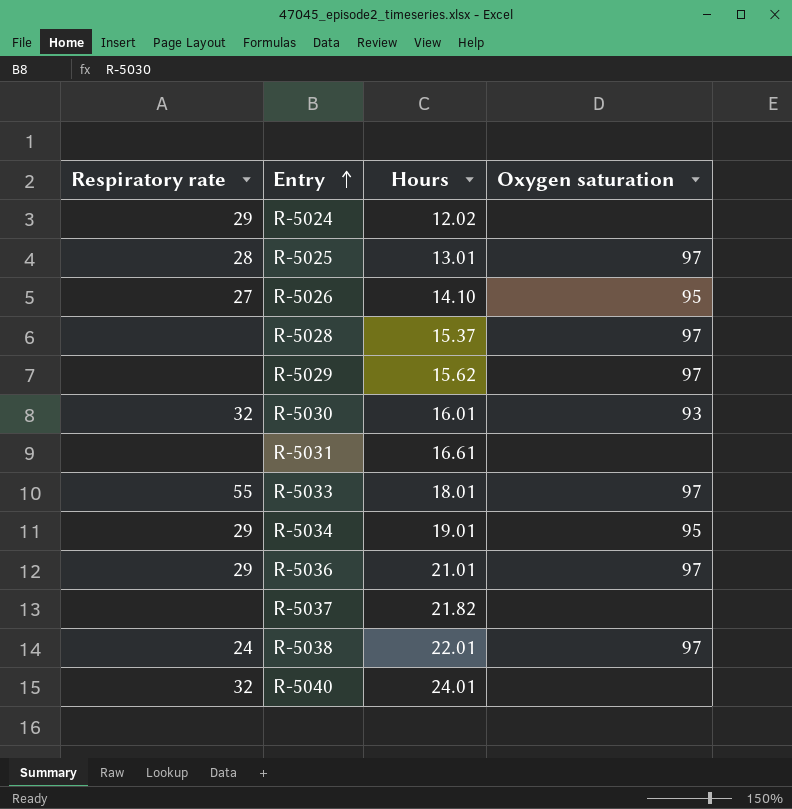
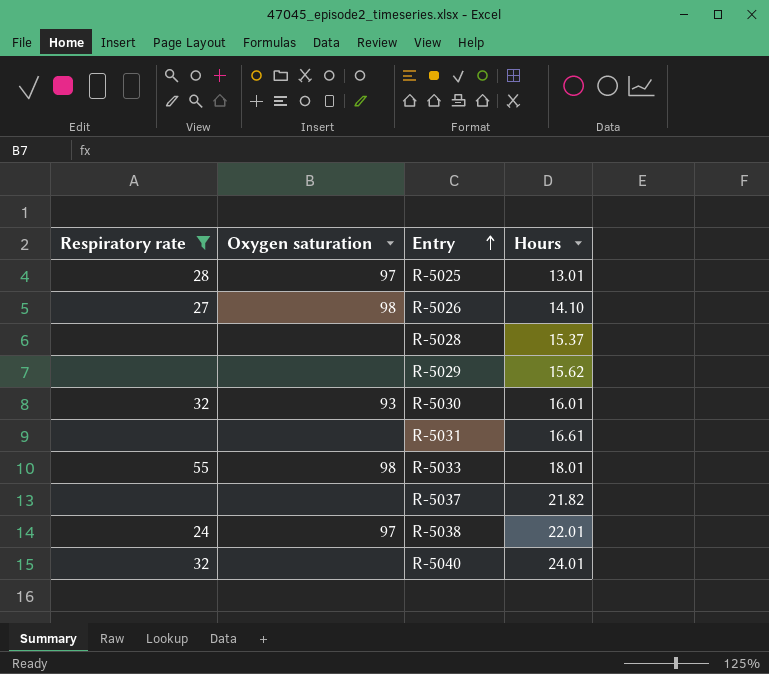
filter: none -> Respiratory rate != 29
column Oxygen saturation | position: 4 -> 2
R-5026 | Oxygen saturation: 95 -> 98
R-5028 | Oxygen saturation: 97 -> none
R-5029 | Oxygen saturation: 97 -> none
R-5033 | Oxygen saturation: 97 -> 98

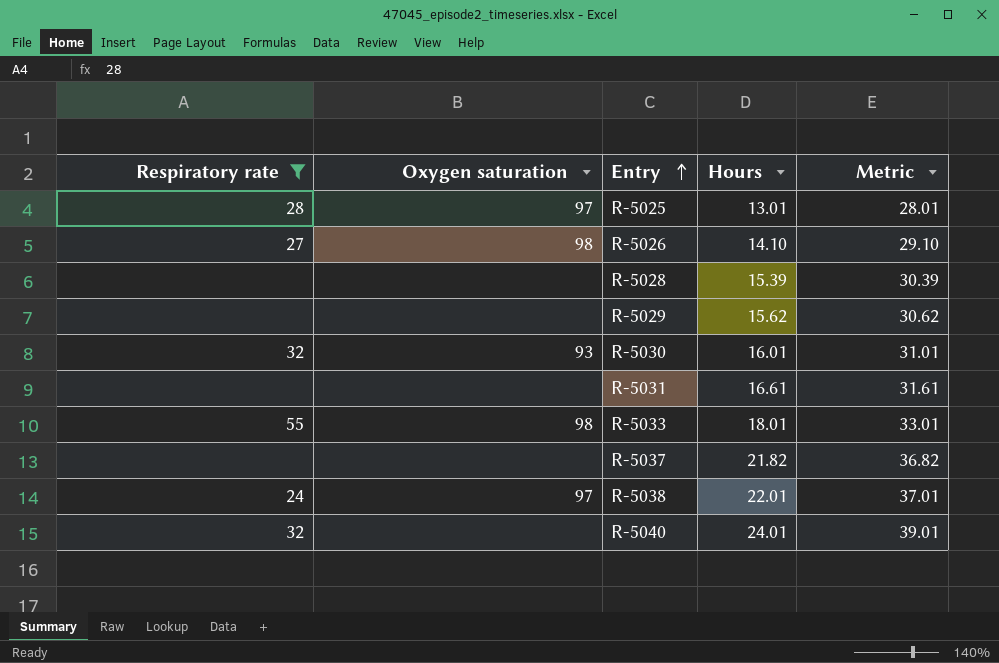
column Metric | formula: none -> [Hours] + 15
R-5028 | Hours: 15.37 -> 15.39

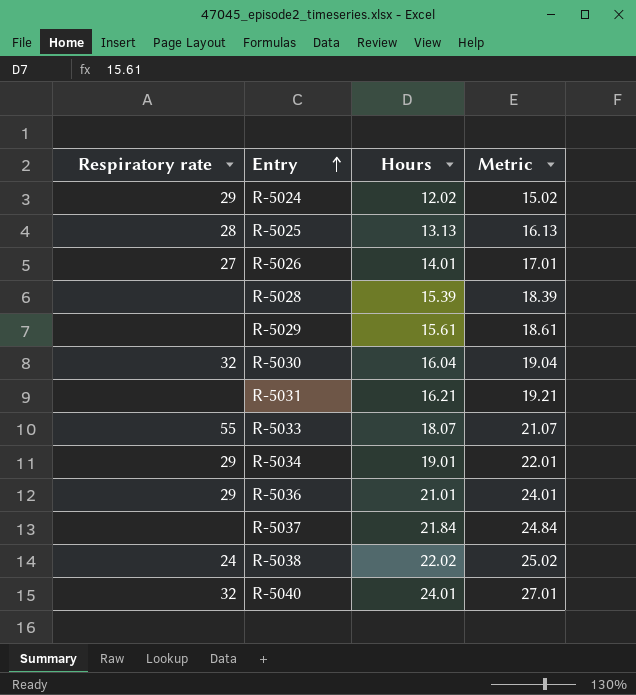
filter: Respiratory rate != 29 -> none
column Oxygen saturation | position: 2 -> none
column Metric | formula: [Hours] + 15 -> [Hours] + 3
R-5025 | Hours: 13.01 -> 13.13
R-5026 | Hours: 14.10 -> 14.01
R-5029 | Hours: 15.62 -> 15.61
R-5030 | Hours: 16.01 -> 16.04
R-5031 | Hours: 16.61 -> 16.21
R-5033 | Hours: 18.01 -> 18.07
R-5037 | Hours: 21.82 -> 21.84
R-5038 | Hours: 22.01 -> 22.02

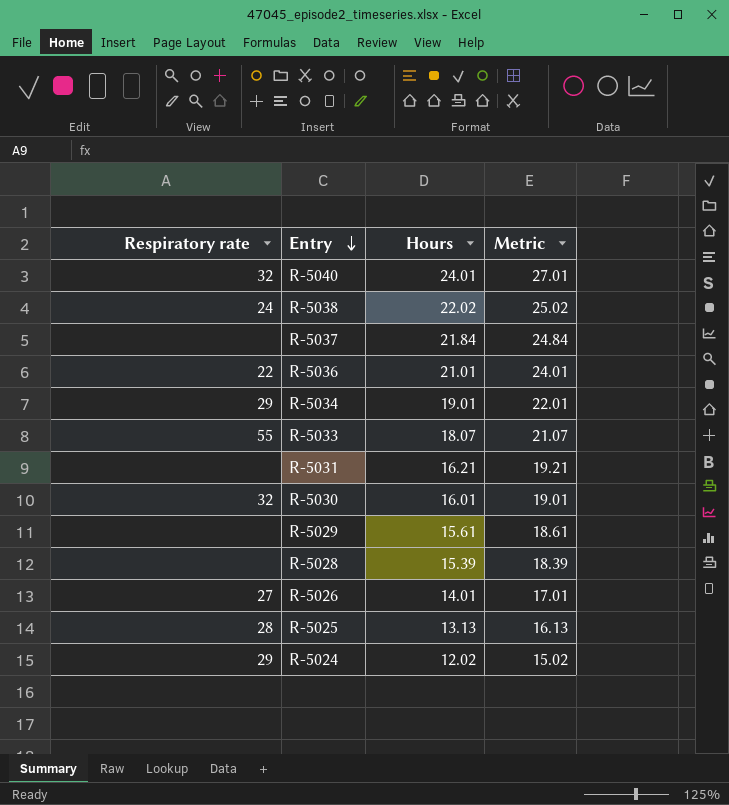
row order: Entry ascending -> Entry descending
R-5036 | Respiratory rate: 29 -> 22
R-5030 | Hours: 16.04 -> 16.01
R-5030 | Metric: 19.04 -> 19.01

